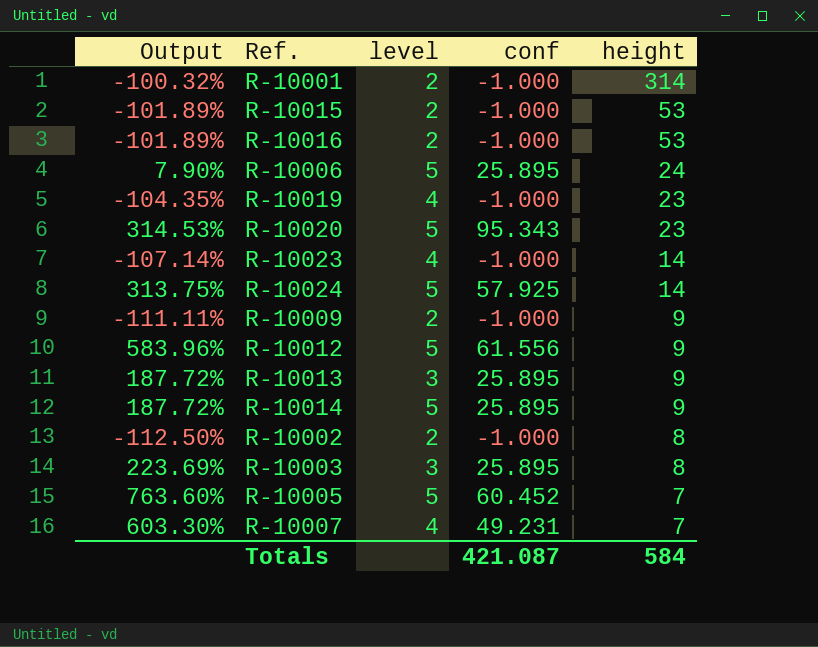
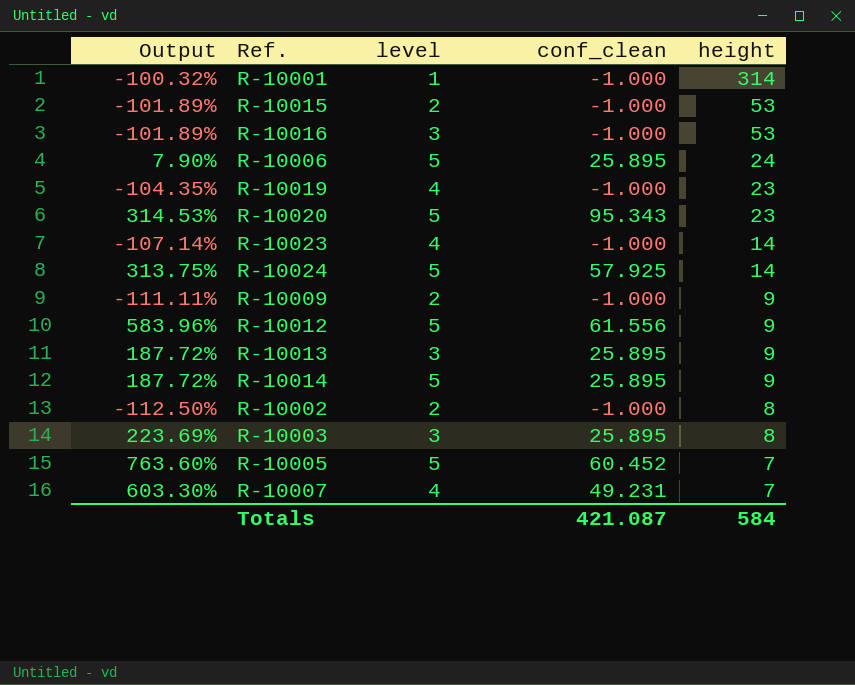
column name: conf -> conf_clean
R-10001 | level: 2 -> 1
R-10016 | level: 2 -> 3

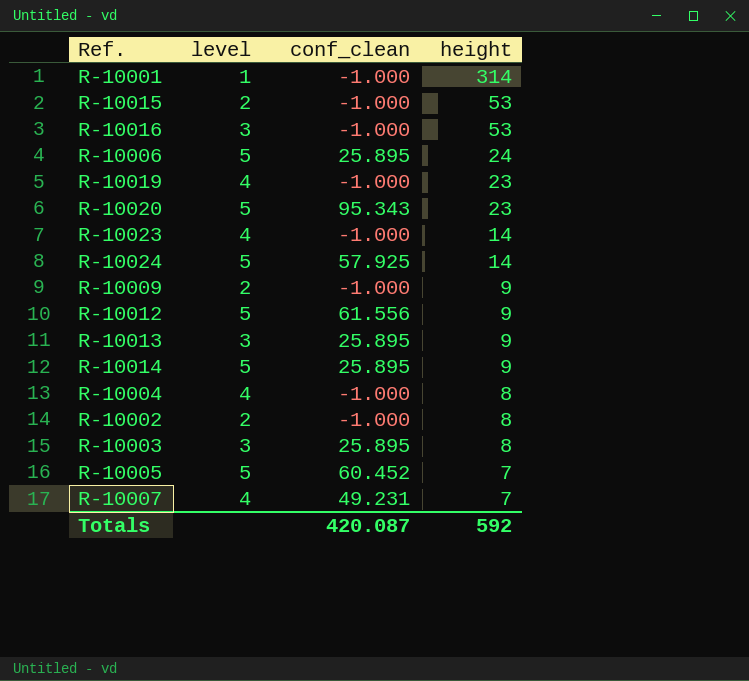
column Output | formula: ([conf_clean] - [height]) / [height] -> none
row R-10004: none -> 4 | -1.000 | 8
Totals | conf_clean: 421.087 -> 420.087
Totals | height: 584 -> 592

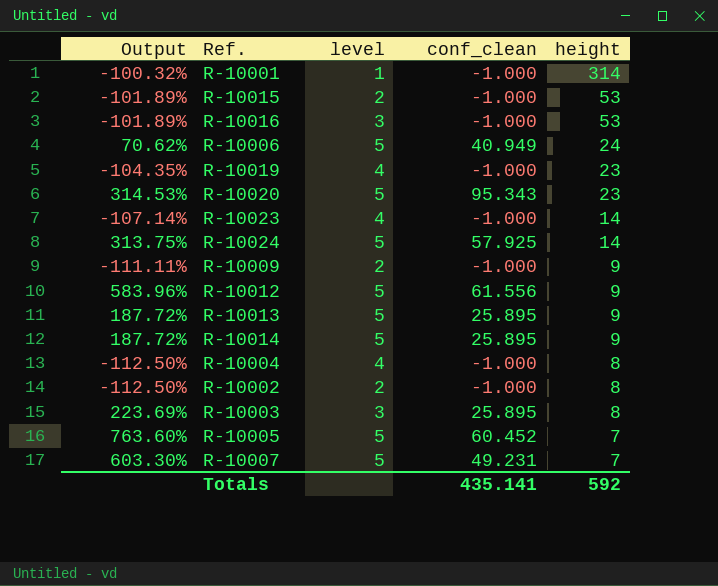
column Output | formula: none -> ([conf_clean] - [height]) / [height]
R-10006 | conf_clean: 25.895 -> 40.949
R-10013 | level: 3 -> 5
R-10007 | level: 4 -> 5
Totals | conf_clean: 420.087 -> 435.141

